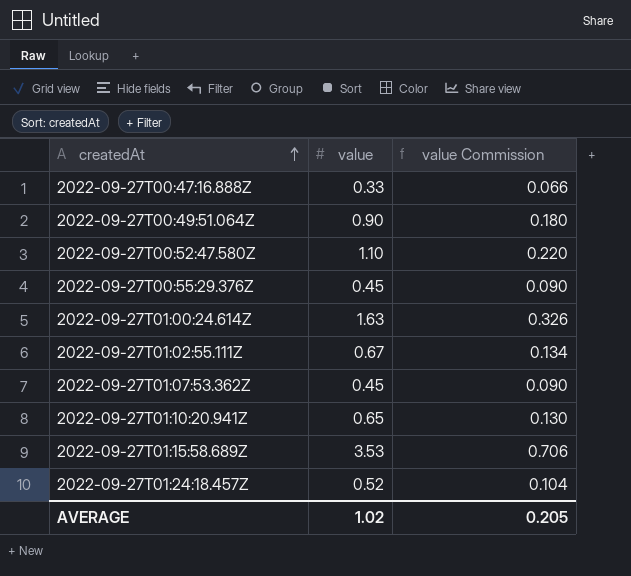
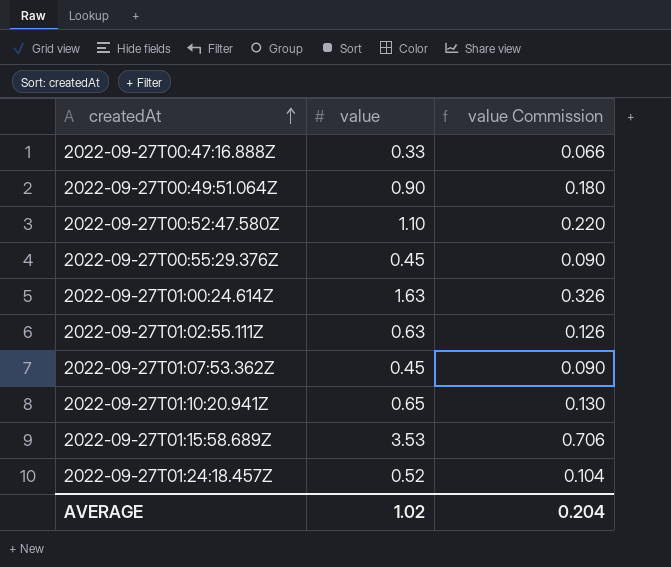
2022-09-27T01:02:55.111Z | value: 0.67 -> 0.63
2022-09-27T01:02:55.111Z | value Commission: 0.134 -> 0.126
AVERAGE | value Commission: 0.205 -> 0.204

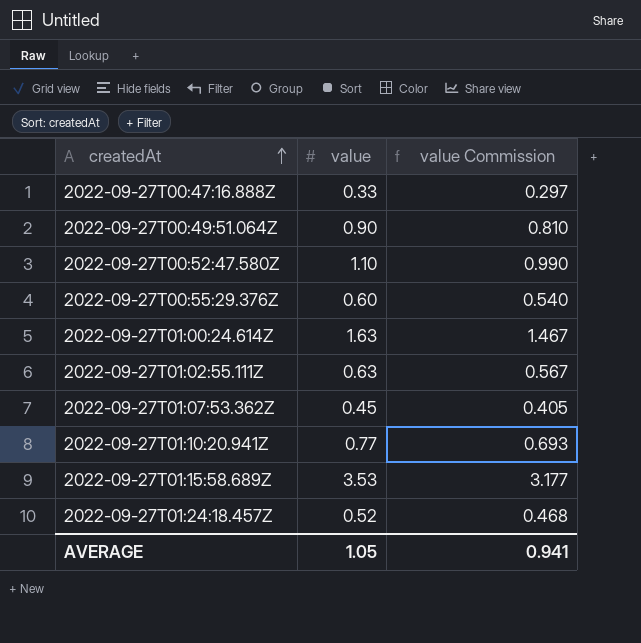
column value Commission | formula: [value] * 0.2 -> [value] * 0.9
2022-09-27T00:55:29.376Z | value: 0.45 -> 0.60
2022-09-27T01:10:20.941Z | value: 0.65 -> 0.77
AVERAGE | value: 1.02 -> 1.05
AVERAGE | value Commission: 0.204 -> 0.941

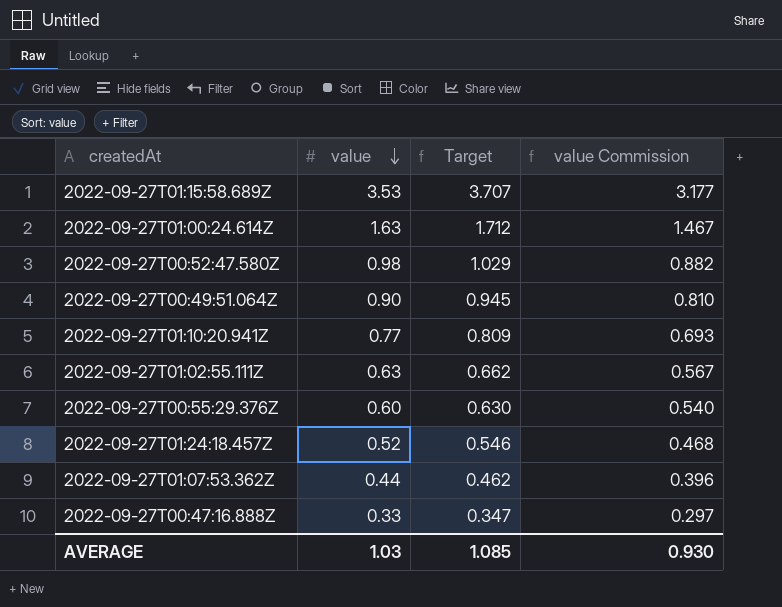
row order: createdAt ascending -> value descending
column Target | formula: none -> [value] * 1.05
2022-09-27T00:52:47.580Z | value: 1.10 -> 0.98
2022-09-27T00:52:47.580Z | value Commission: 0.990 -> 0.882
2022-09-27T01:07:53.362Z | value: 0.45 -> 0.44
2022-09-27T01:07:53.362Z | value Commission: 0.405 -> 0.396
AVERAGE | value: 1.05 -> 1.03
AVERAGE | value Commission: 0.941 -> 0.930

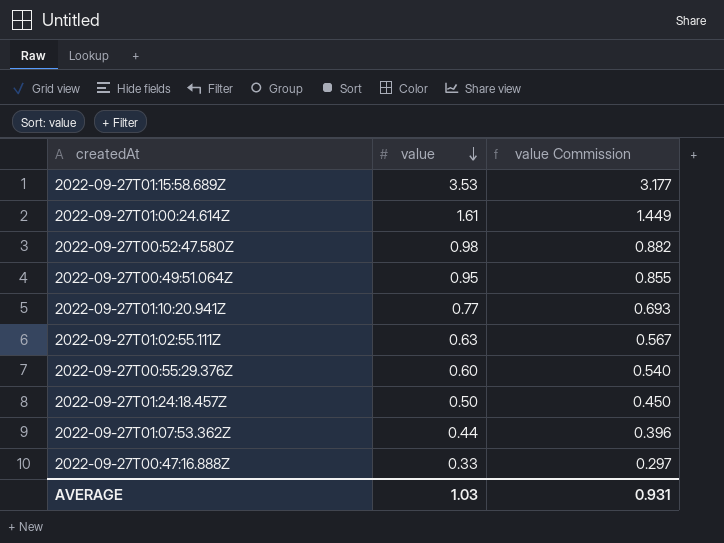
column Target | formula: [value] * 1.05 -> none
2022-09-27T01:00:24.614Z | value: 1.63 -> 1.61
2022-09-27T01:00:24.614Z | value Commission: 1.467 -> 1.449
2022-09-27T00:49:51.064Z | value: 0.90 -> 0.95
2022-09-27T00:49:51.064Z | value Commission: 0.810 -> 0.855
2022-09-27T01:24:18.457Z | value: 0.52 -> 0.50
2022-09-27T01:24:18.457Z | value Commission: 0.468 -> 0.450
AVERAGE | value Commission: 0.930 -> 0.931

